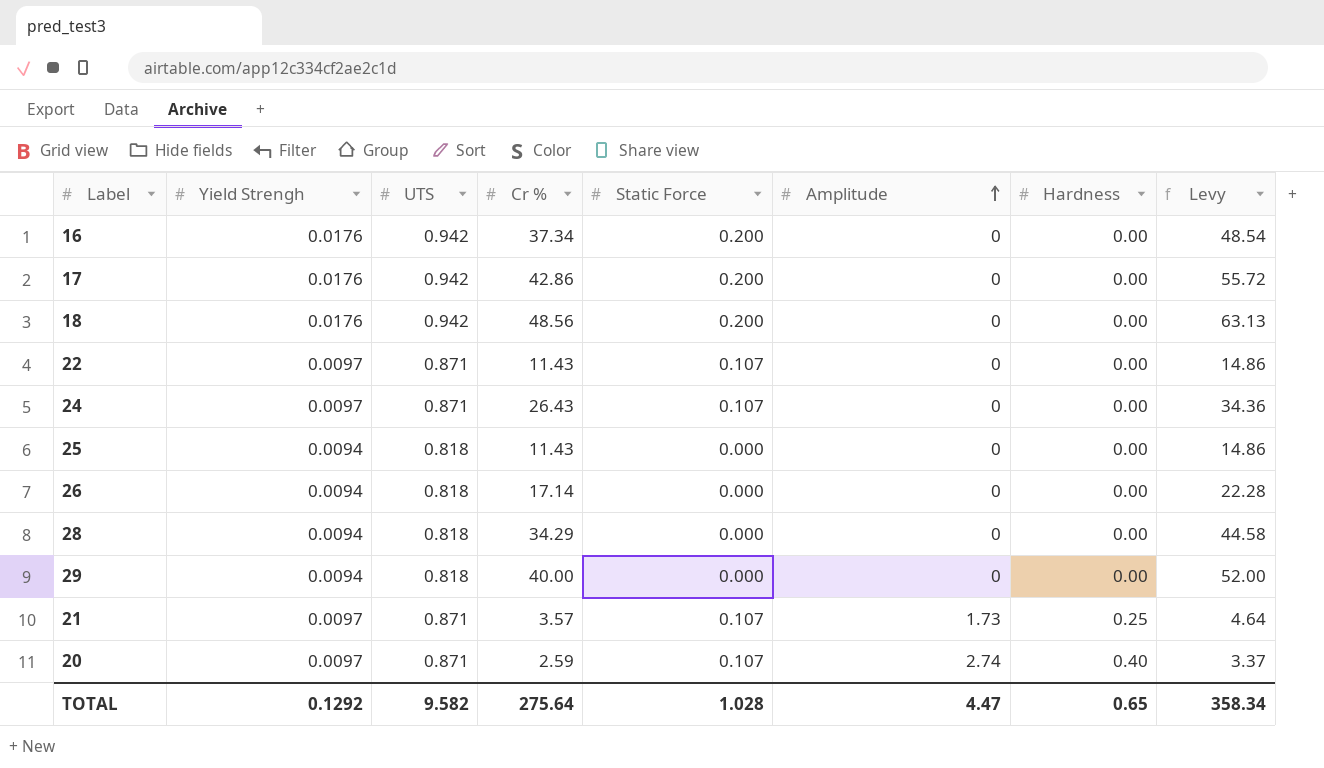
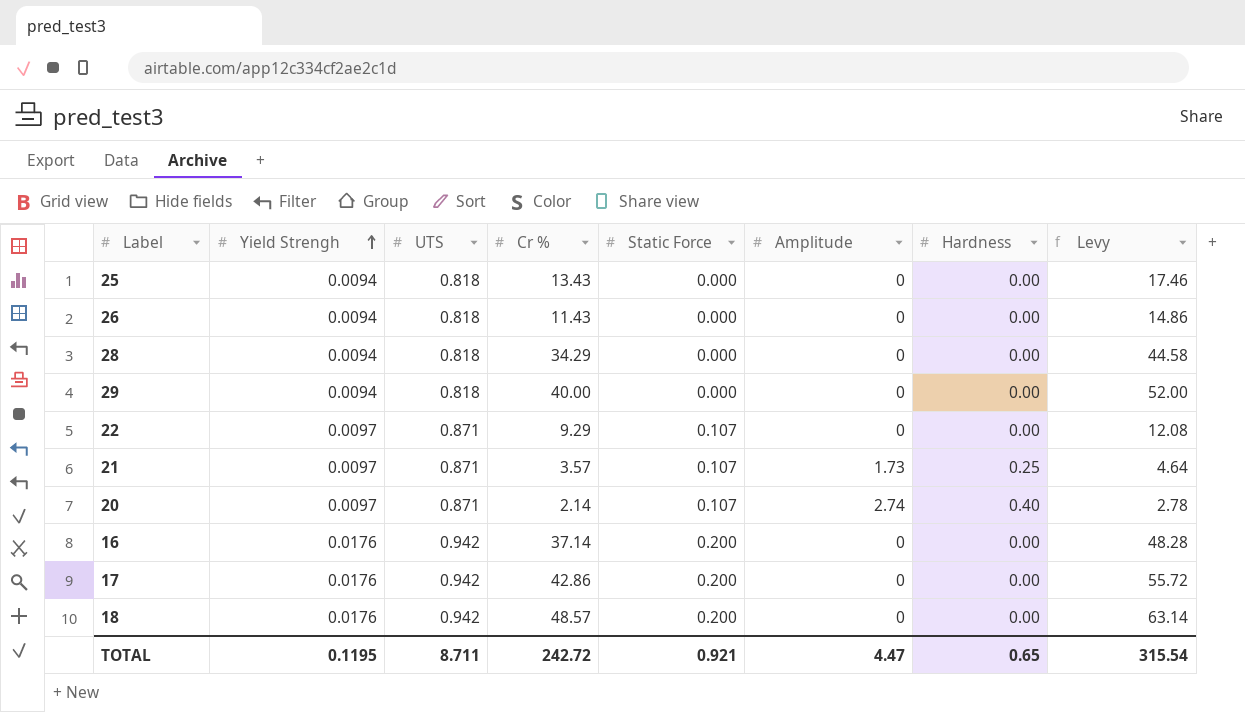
row order: Amplitude ascending -> Yield Strengh ascending
row 24: 0.0097 | 0.871 | 26.43 | 0.107 | 0 | 0.00 | 34.36 -> none
25 | Cr %: 11.43 -> 13.43
25 | Levy: 14.86 -> 17.46
26 | Cr %: 17.14 -> 11.43
26 | Levy: 22.28 -> 14.86
22 | Cr %: 11.43 -> 9.29
22 | Levy: 14.86 -> 12.08
20 | Cr %: 2.59 -> 2.14
20 | Levy: 3.37 -> 2.78
16 | Cr %: 37.34 -> 37.14
16 | Levy: 48.54 -> 48.28
18 | Cr %: 48.56 -> 48.57
18 | Levy: 63.13 -> 63.14
TOTAL | Yield Strengh: 0.1292 -> 0.1195
TOTAL | UTS: 9.582 -> 8.711
TOTAL | Cr %: 275.64 -> 242.72
TOTAL | Static Force: 1.028 -> 0.921
TOTAL | Levy: 358.34 -> 315.54

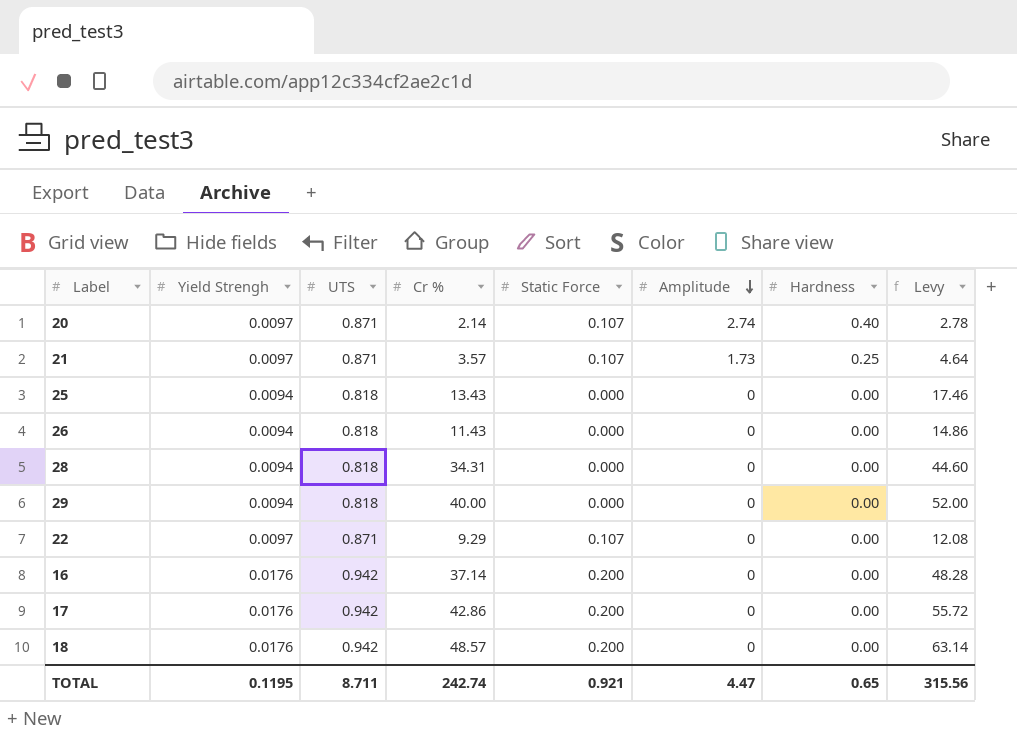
row order: Yield Strengh ascending -> Amplitude descending
28 | Cr %: 34.29 -> 34.31
28 | Levy: 44.58 -> 44.60
TOTAL | Cr %: 242.72 -> 242.74
TOTAL | Levy: 315.54 -> 315.56

